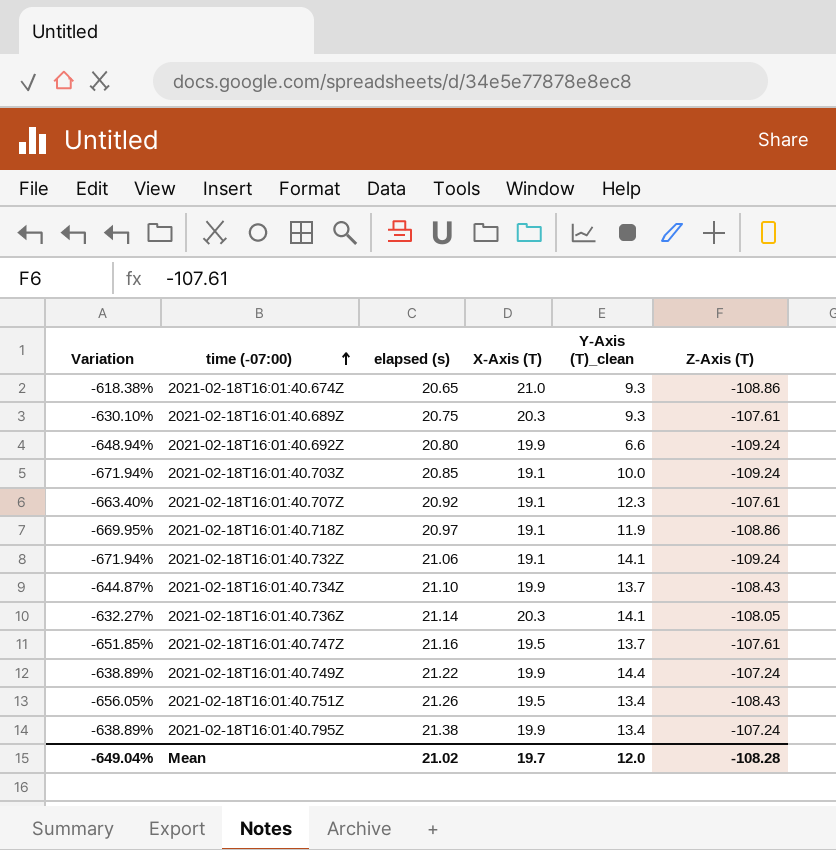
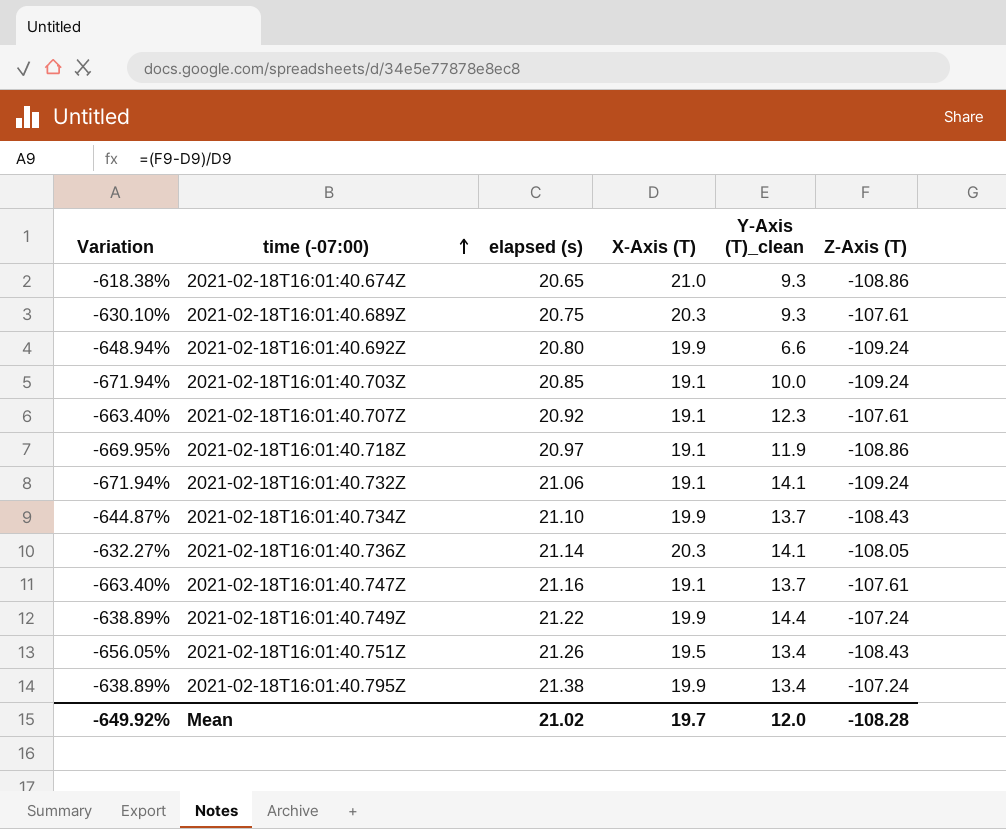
2021-02-18T16:01:40.747Z | Variation: -651.85% -> -663.40%
2021-02-18T16:01:40.747Z | X-Axis (T): 19.5 -> 19.1
Mean | Variation: -649.04% -> -649.92%

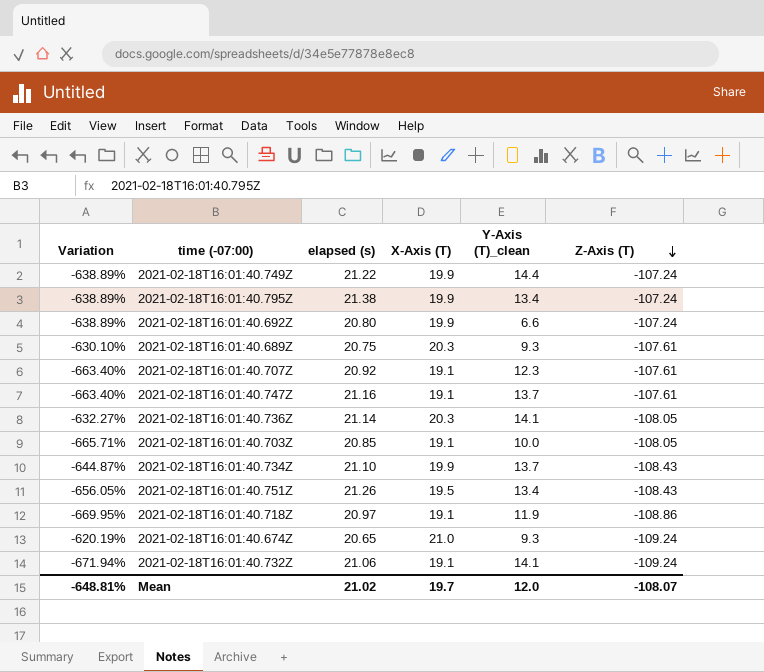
row order: time (-07:00) ascending -> Z-Axis (T) descending
2021-02-18T16:01:40.692Z | Variation: -648.94% -> -638.89%
2021-02-18T16:01:40.692Z | Z-Axis (T): -109.24 -> -107.24
2021-02-18T16:01:40.703Z | Variation: -671.94% -> -665.71%
2021-02-18T16:01:40.703Z | Z-Axis (T): -109.24 -> -108.05
2021-02-18T16:01:40.674Z | Variation: -618.38% -> -620.19%
2021-02-18T16:01:40.674Z | Z-Axis (T): -108.86 -> -109.24
Mean | Variation: -649.92% -> -648.81%
Mean | Z-Axis (T): -108.28 -> -108.07

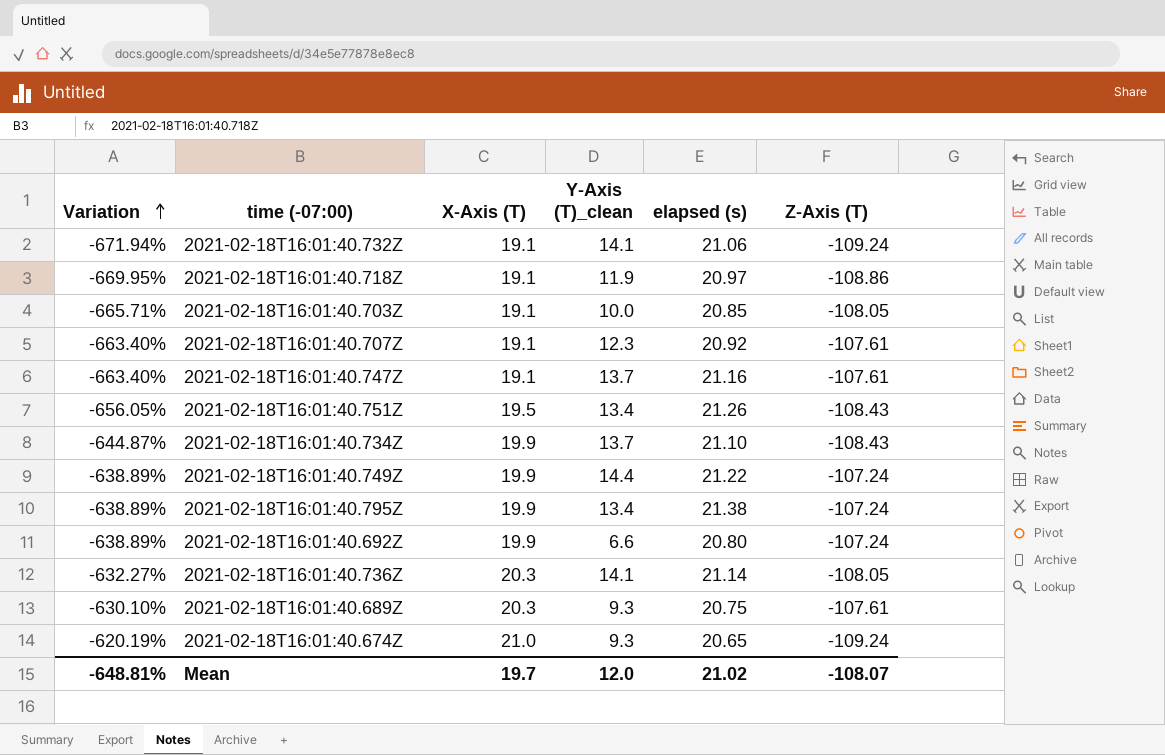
row order: Z-Axis (T) descending -> Variation ascending
column elapsed (s) | position: 3 -> 5

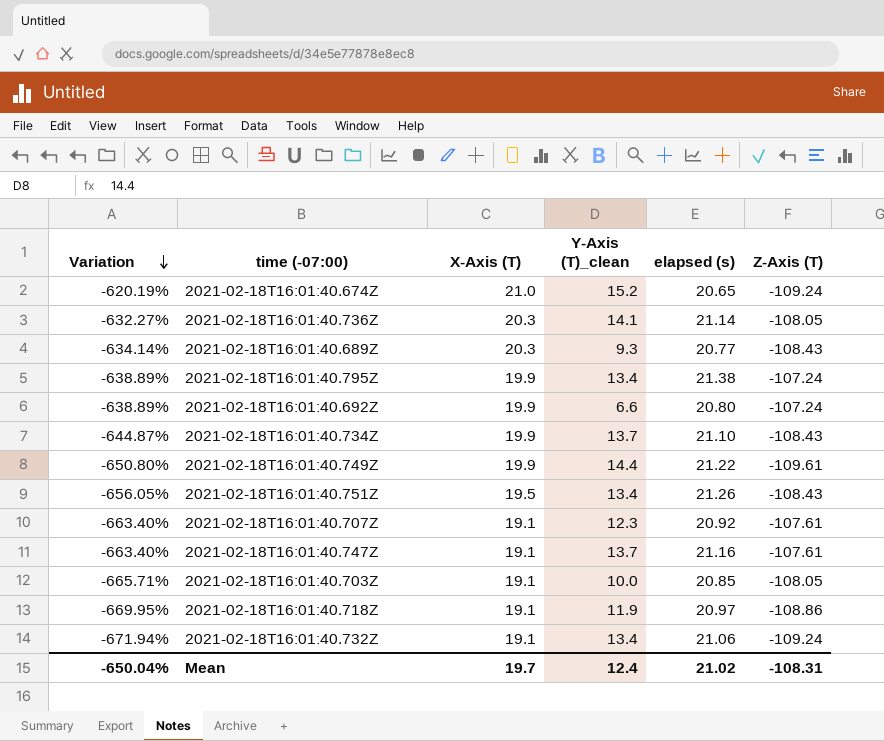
row order: Variation ascending -> Variation descending
2021-02-18T16:01:40.674Z | Y-Axis (T)_clean: 9.3 -> 15.2
2021-02-18T16:01:40.689Z | Variation: -630.10% -> -634.14%
2021-02-18T16:01:40.689Z | elapsed (s): 20.75 -> 20.77
2021-02-18T16:01:40.689Z | Z-Axis (T): -107.61 -> -108.43
2021-02-18T16:01:40.749Z | Variation: -638.89% -> -650.80%
2021-02-18T16:01:40.749Z | Z-Axis (T): -107.24 -> -109.61
2021-02-18T16:01:40.732Z | Y-Axis (T)_clean: 14.1 -> 13.4
Mean | Variation: -648.81% -> -650.04%
Mean | Y-Axis (T)_clean: 12.0 -> 12.4
Mean | Z-Axis (T): -108.07 -> -108.31

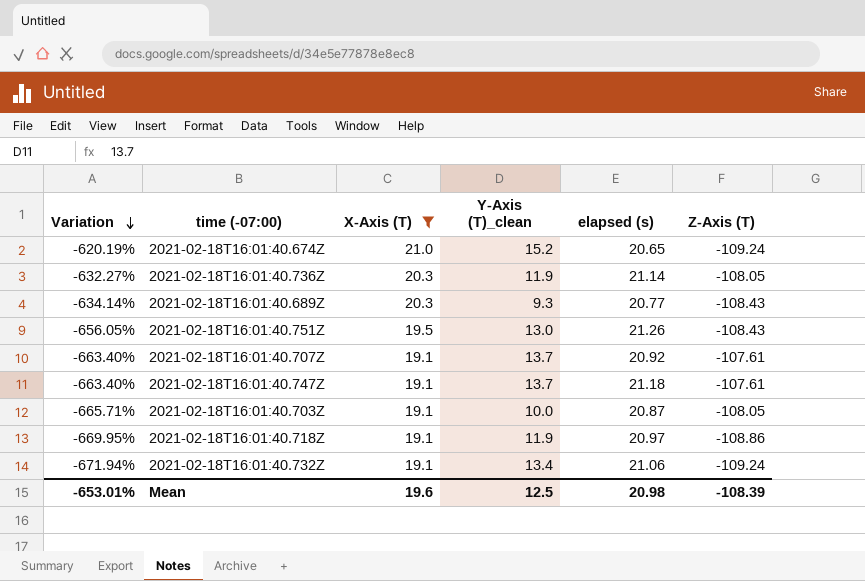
filter: none -> X-Axis (T) != 19.9
2021-02-18T16:01:40.736Z | Y-Axis (T)_clean: 14.1 -> 11.9
2021-02-18T16:01:40.751Z | Y-Axis (T)_clean: 13.4 -> 13.0
2021-02-18T16:01:40.707Z | Y-Axis (T)_clean: 12.3 -> 13.7
2021-02-18T16:01:40.747Z | elapsed (s): 21.16 -> 21.18
2021-02-18T16:01:40.703Z | elapsed (s): 20.85 -> 20.87
Mean | Variation: -650.04% -> -653.01%
Mean | X-Axis (T): 19.7 -> 19.6
Mean | Y-Axis (T)_clean: 12.4 -> 12.5
Mean | elapsed (s): 21.02 -> 20.98
Mean | Z-Axis (T): -108.31 -> -108.39

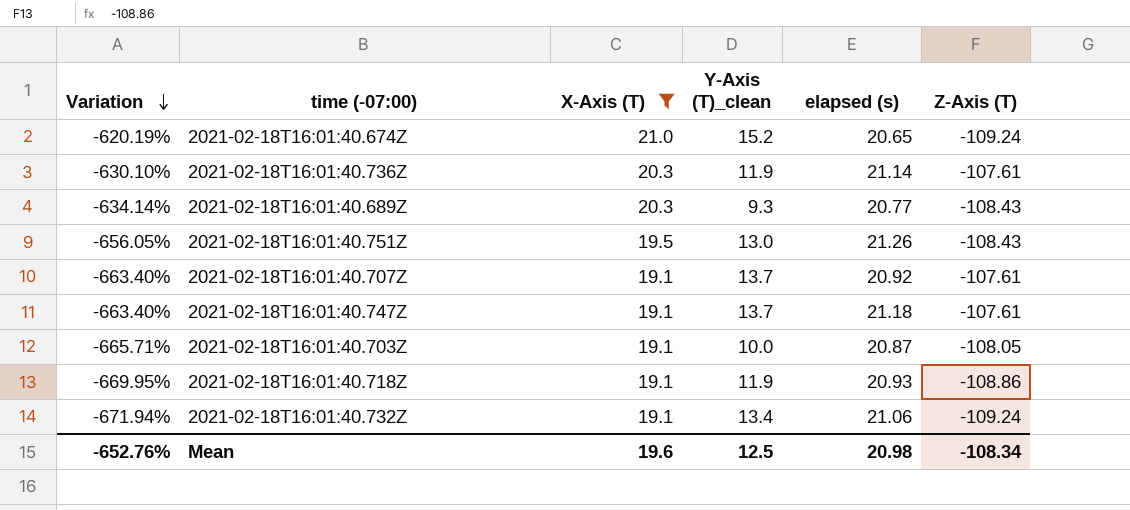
2021-02-18T16:01:40.736Z | Variation: -632.27% -> -630.10%
2021-02-18T16:01:40.736Z | Z-Axis (T): -108.05 -> -107.61
2021-02-18T16:01:40.718Z | elapsed (s): 20.97 -> 20.93
Mean | Variation: -653.01% -> -652.76%
Mean | Z-Axis (T): -108.39 -> -108.34

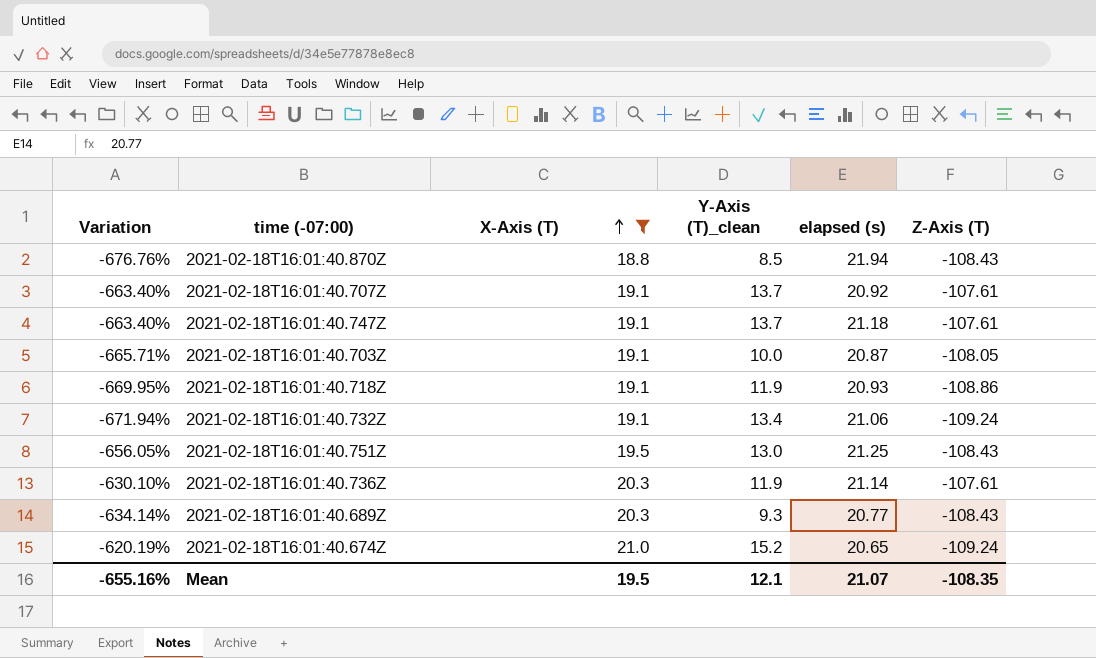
row order: Variation descending -> X-Axis (T) ascending
row 2021-02-18T16:01:40.870Z: none -> -676.76% | 18.8 | 8.5 | 21.94 | -108.43
2021-02-18T16:01:40.751Z | elapsed (s): 21.26 -> 21.25
Mean | Variation: -652.76% -> -655.16%
Mean | X-Axis (T): 19.6 -> 19.5
Mean | Y-Axis (T)_clean: 12.5 -> 12.1
Mean | elapsed (s): 20.98 -> 21.07
Mean | Z-Axis (T): -108.34 -> -108.35

